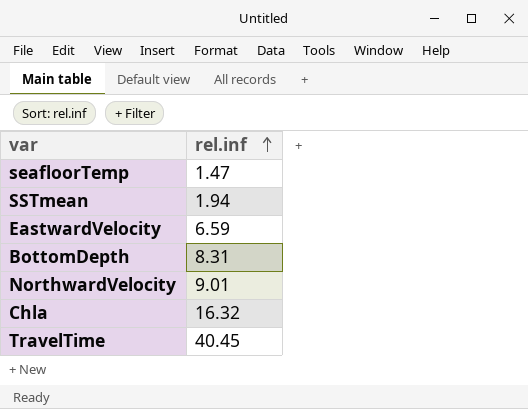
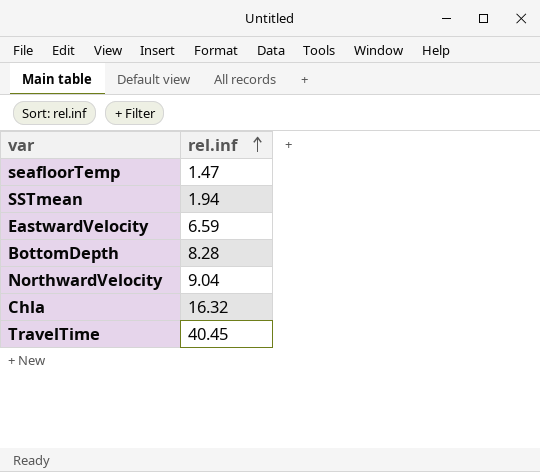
BottomDepth | rel.inf: 8.31 -> 8.28
NorthwardVelocity | rel.inf: 9.01 -> 9.04

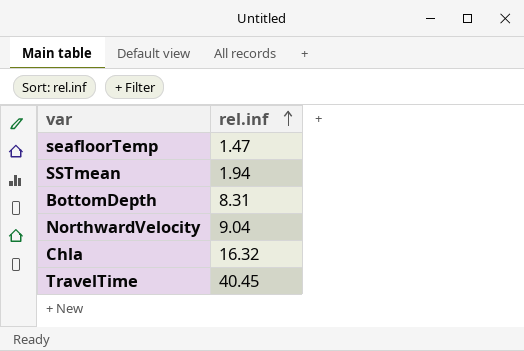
row EastwardVelocity: 6.59 -> none
BottomDepth | rel.inf: 8.28 -> 8.31

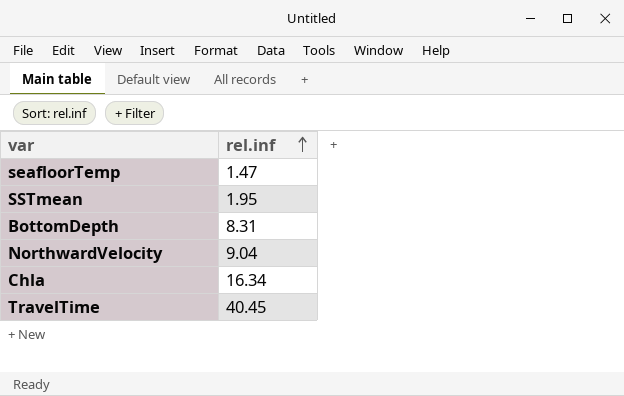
SSTmean | rel.inf: 1.94 -> 1.95
Chla | rel.inf: 16.32 -> 16.34

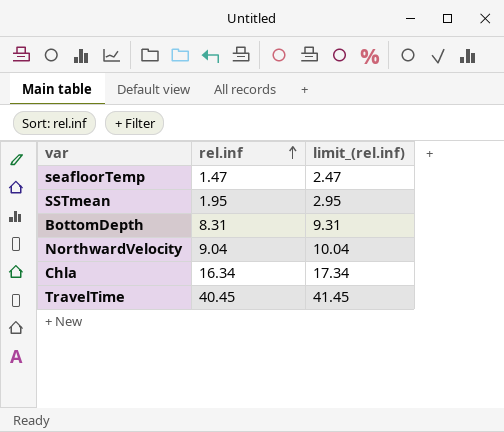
column limit_(rel.inf) | formula: none -> [rel.inf] + 1

